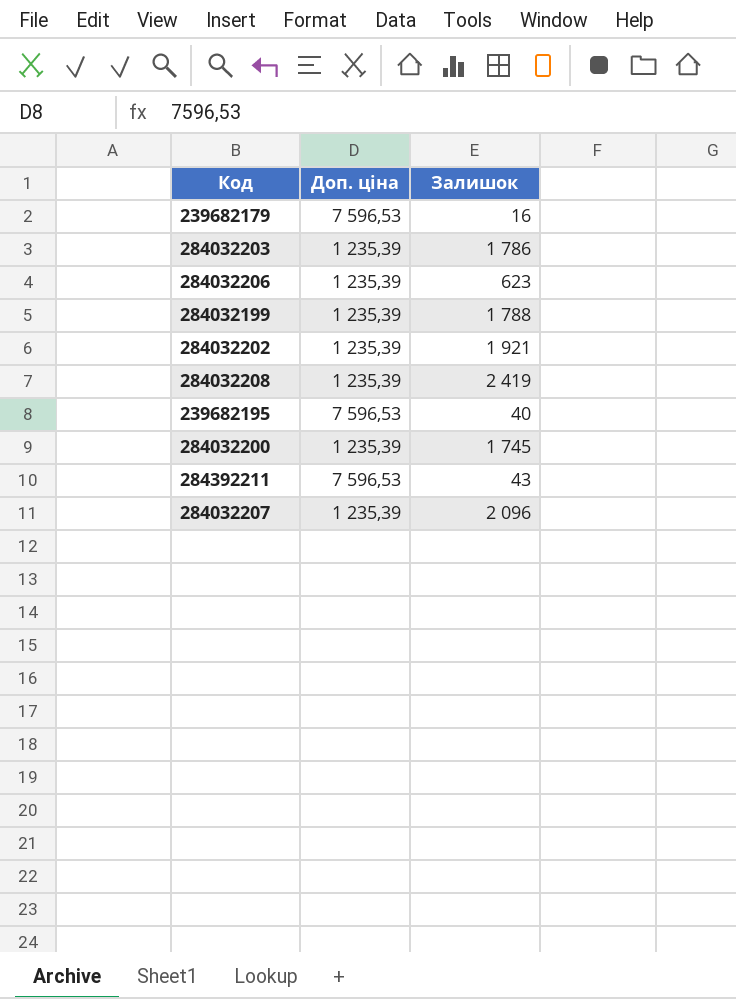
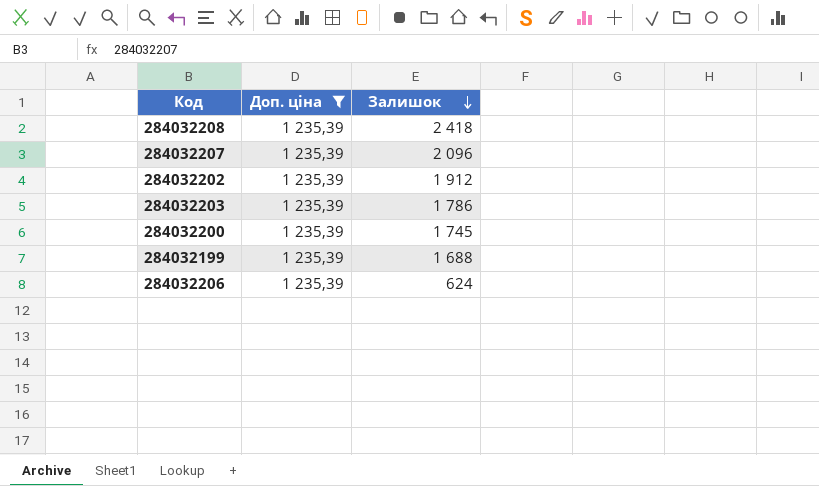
filter: none -> Доп. ціна = 1 235,39
row order: none -> Залишок descending
284032208 | Залишок: 2 419 -> 2 418
284032202 | Залишок: 1 921 -> 1 912
284032199 | Залишок: 1 788 -> 1 688
284032206 | Залишок: 623 -> 624

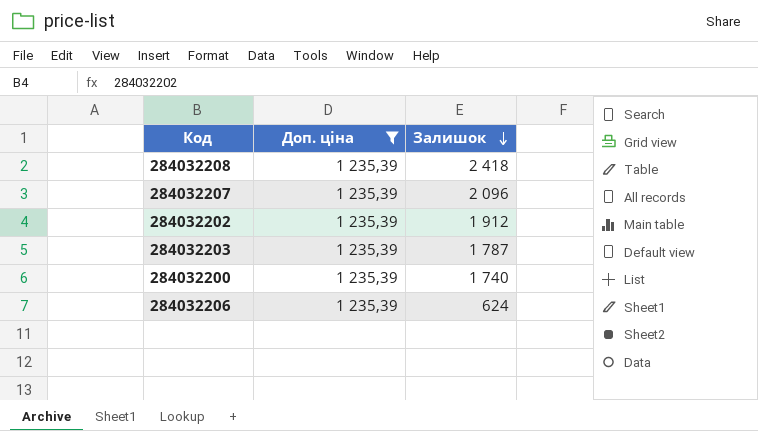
row 284032199: 1 235,39 | 1 688 -> none
284032203 | Залишок: 1 786 -> 1 787
284032200 | Залишок: 1 745 -> 1 740

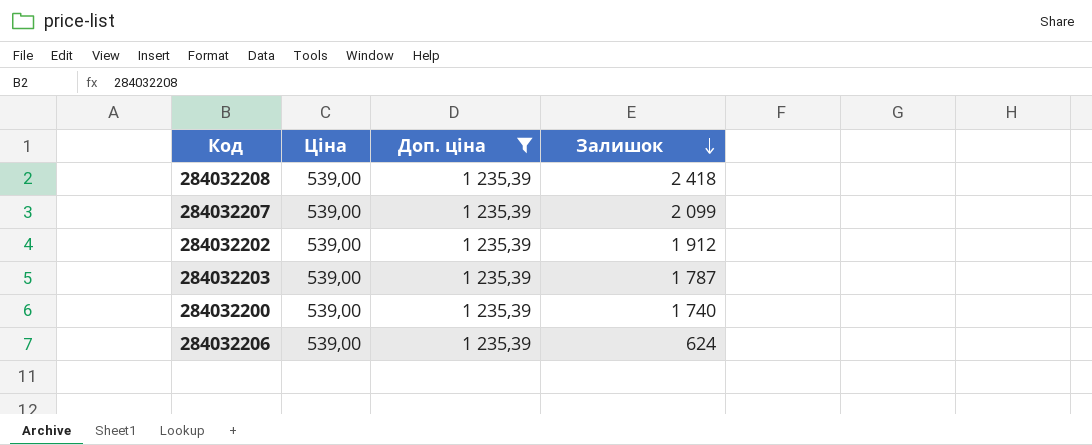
column Ціна | position: none -> 2
284032207 | Залишок: 2 096 -> 2 099

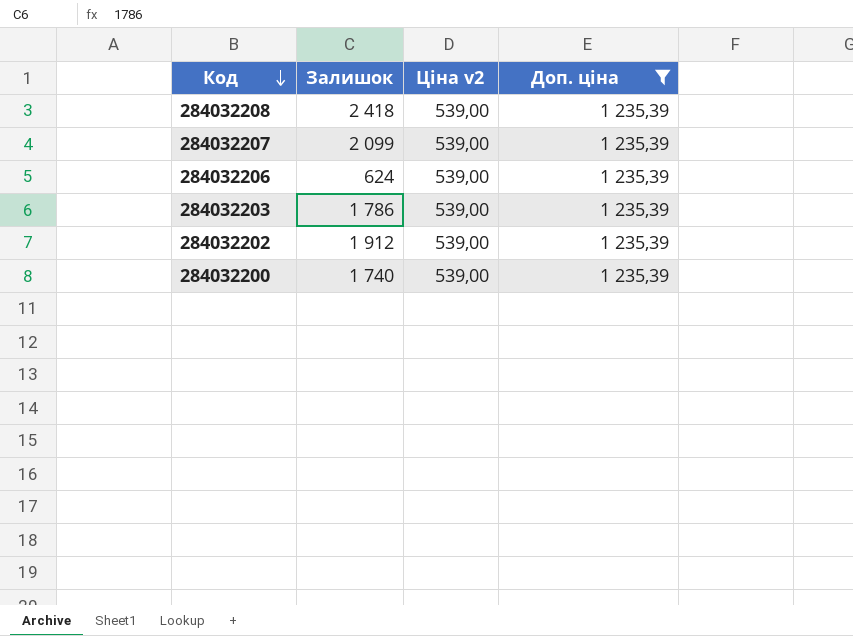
row order: Залишок descending -> Код descending
column Залишок | position: 4 -> 2
column name: Ціна -> Ціна v2
284032203 | Залишок: 1 787 -> 1 786

